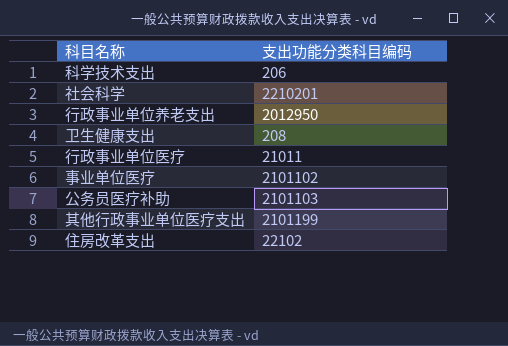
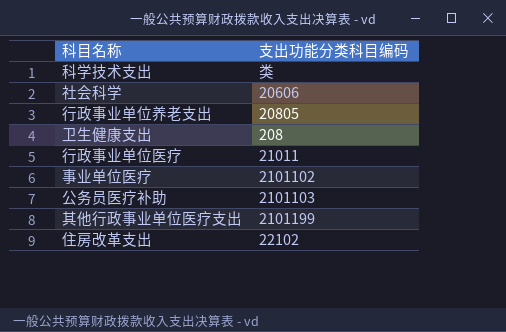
科学技术支出 | 支出功能分类科目编码: 206 -> 类
社会科学 | 支出功能分类科目编码: 2210201 -> 20606
行政事业单位养老支出 | 支出功能分类科目编码: 2012950 -> 20805

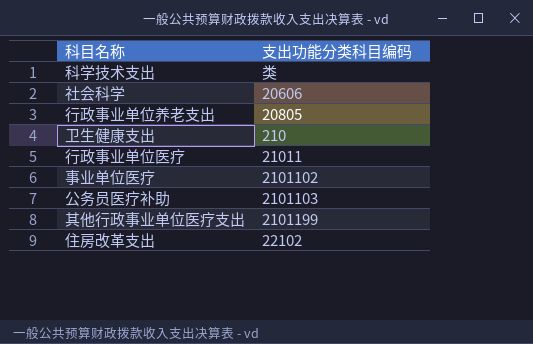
卫生健康支出 | 支出功能分类科目编码: 208 -> 210

